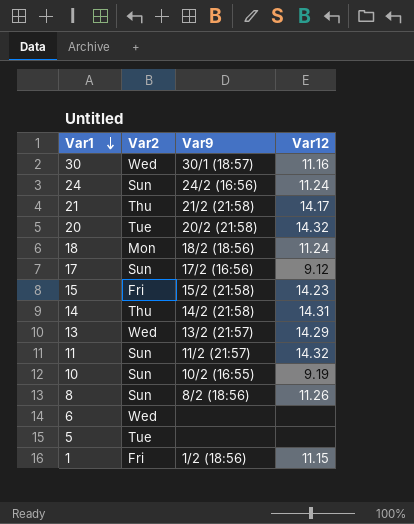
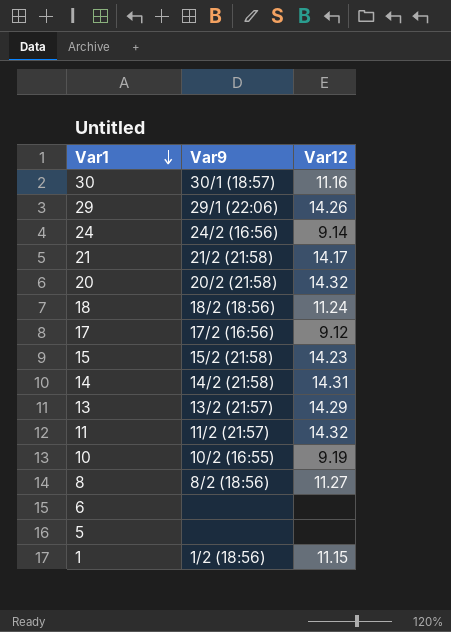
column Var2 | position: 2 -> none
row 29: none -> 29/1 (22:06) | 14.26
24 | Var12: 11.24 -> 9.14
8 | Var12: 11.26 -> 11.27

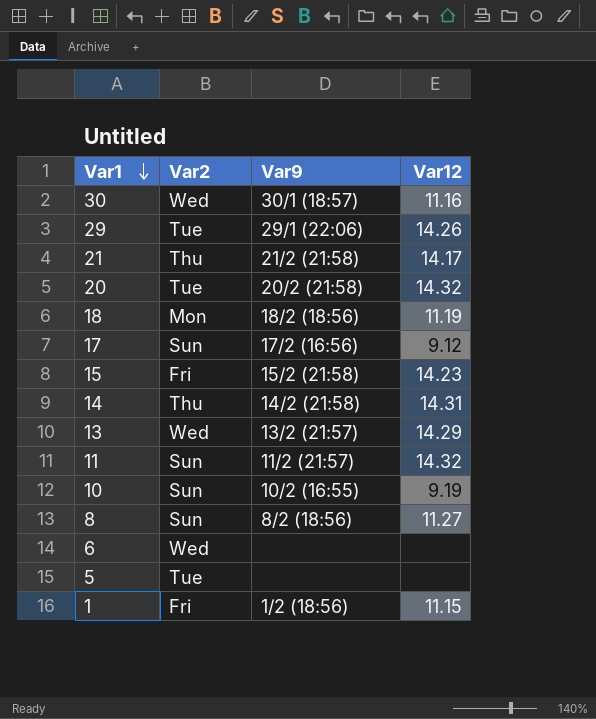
column Var2 | position: none -> 2
row 24: 24/2 (16:56) | 9.14 -> none
18 | Var12: 11.24 -> 11.19

